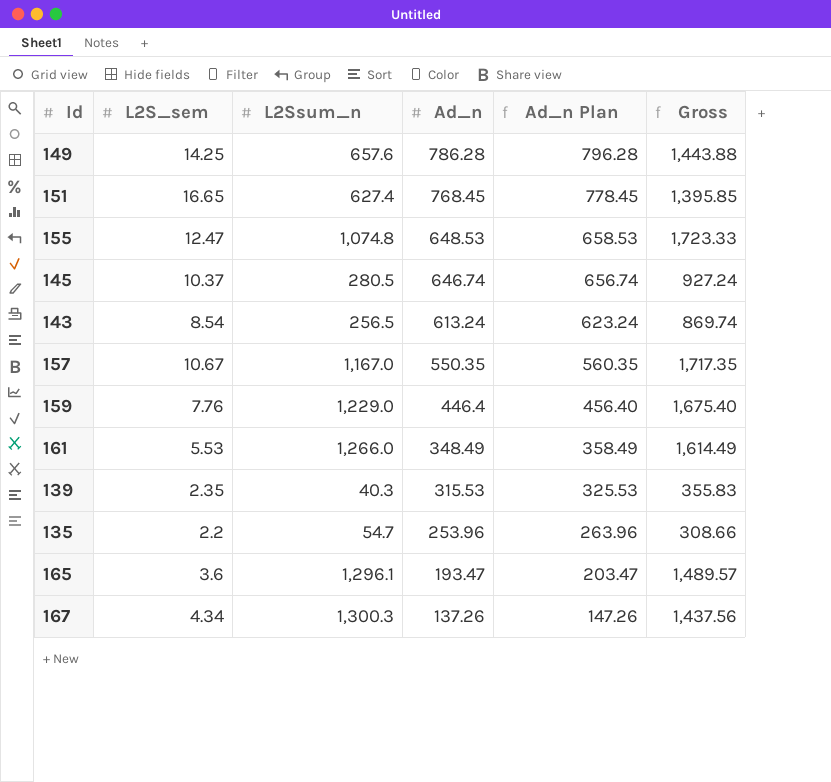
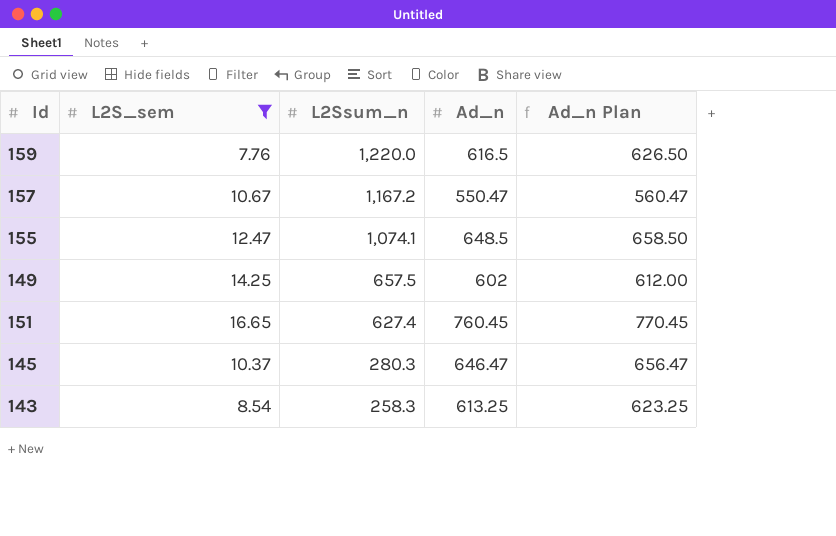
filter: none -> L2S_sem >= 7.76
row order: Ad_n descending -> L2Ssum_n descending
column Gross | formula: [L2Ssum_n] + [Ad_n] -> none
159 | L2Ssum_n: 1,229.0 -> 1,220.0
159 | Ad_n: 446.4 -> 616.5
159 | Ad_n Plan: 456.40 -> 626.50
157 | L2Ssum_n: 1,167.0 -> 1,167.2
157 | Ad_n: 550.35 -> 550.47
157 | Ad_n Plan: 560.35 -> 560.47
155 | L2Ssum_n: 1,074.8 -> 1,074.1
155 | Ad_n: 648.53 -> 648.5
155 | Ad_n Plan: 658.53 -> 658.50
149 | L2Ssum_n: 657.6 -> 657.5
149 | Ad_n: 786.28 -> 602
149 | Ad_n Plan: 796.28 -> 612.00
151 | Ad_n: 768.45 -> 760.45
151 | Ad_n Plan: 778.45 -> 770.45
145 | L2Ssum_n: 280.5 -> 280.3
145 | Ad_n: 646.74 -> 646.47
145 | Ad_n Plan: 656.74 -> 656.47
143 | L2Ssum_n: 256.5 -> 258.3
143 | Ad_n: 613.24 -> 613.25
143 | Ad_n Plan: 623.24 -> 623.25

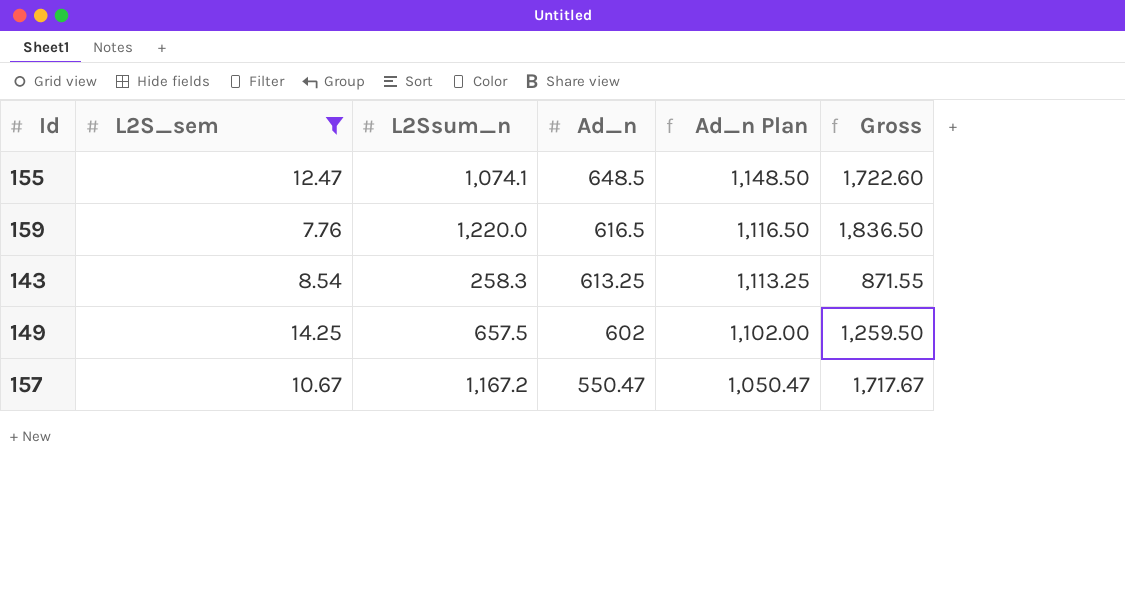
row order: L2Ssum_n descending -> Ad_n descending
column Ad_n Plan | formula: [Ad_n] + 10 -> [Ad_n] + 500
column Gross | formula: none -> [L2Ssum_n] + [Ad_n]
row 151: 16.65 | 627.4 | 760.45 | 770.45 -> none
row 145: 10.37 | 280.3 | 646.47 | 656.47 -> none

